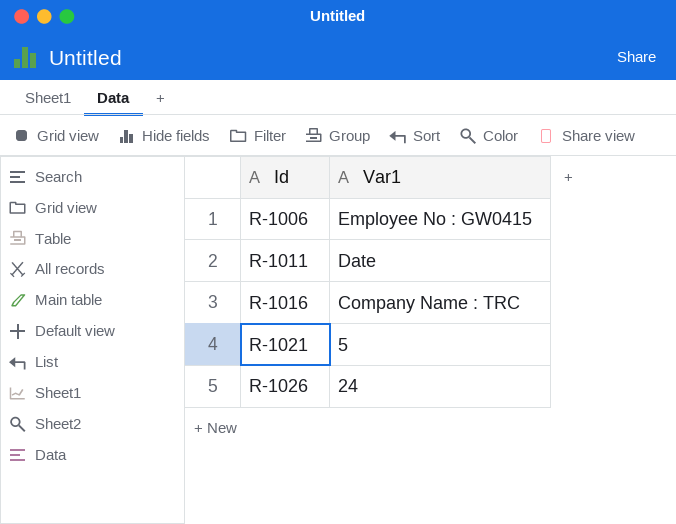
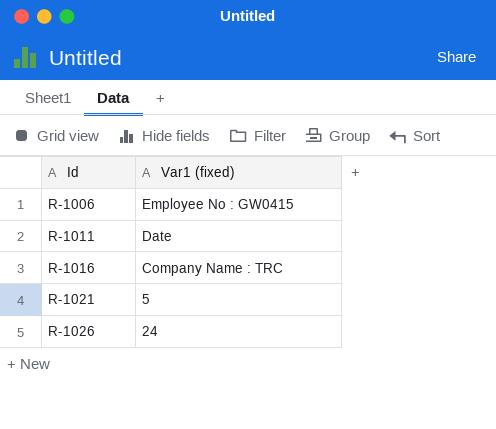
column name: Var1 -> Var1 (fixed)

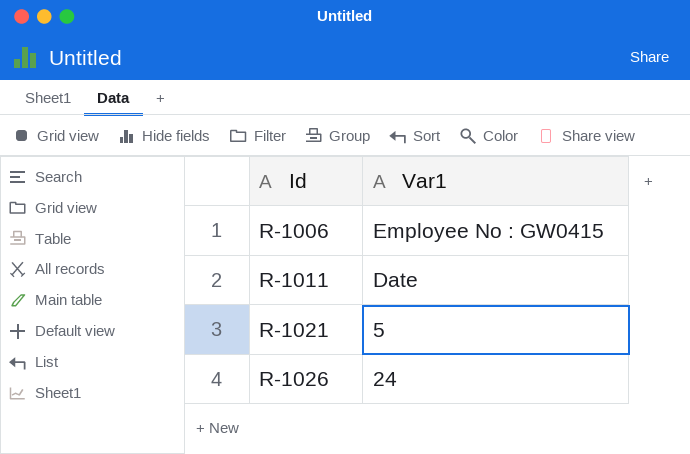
column name: Var1 (fixed) -> Var1
row R-1016: Company Name : TRC -> none

